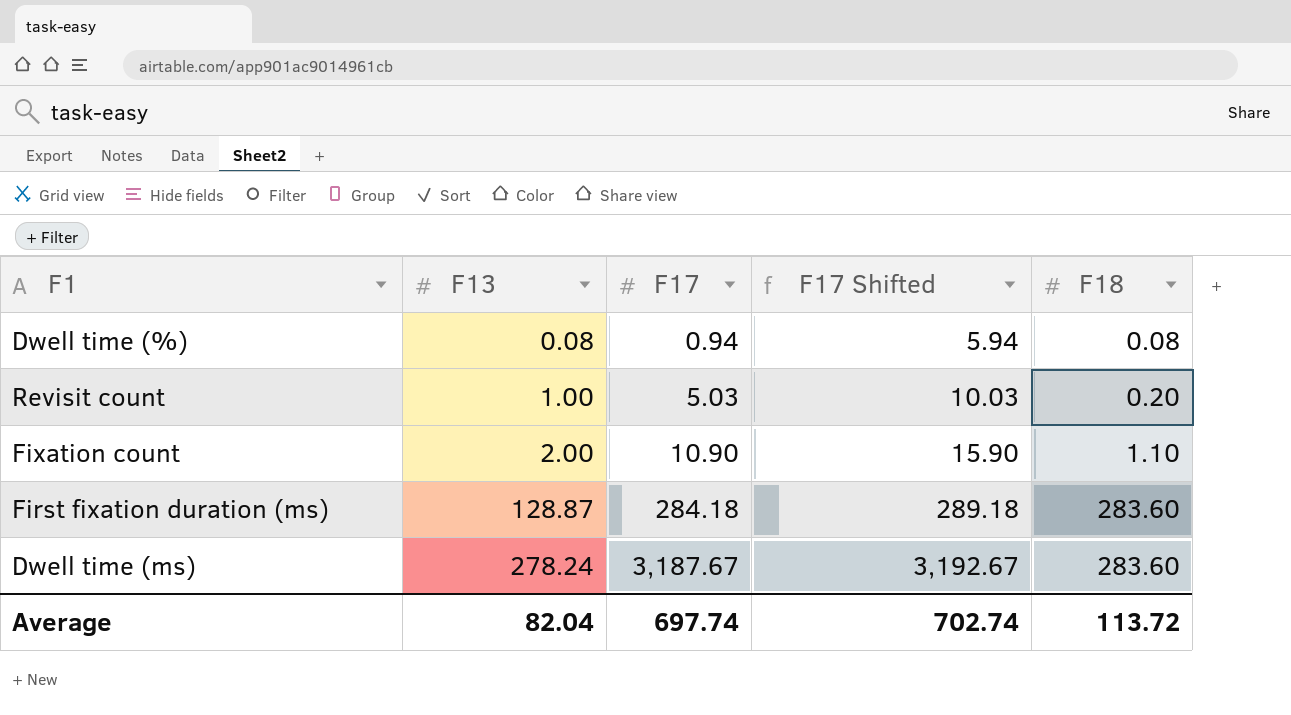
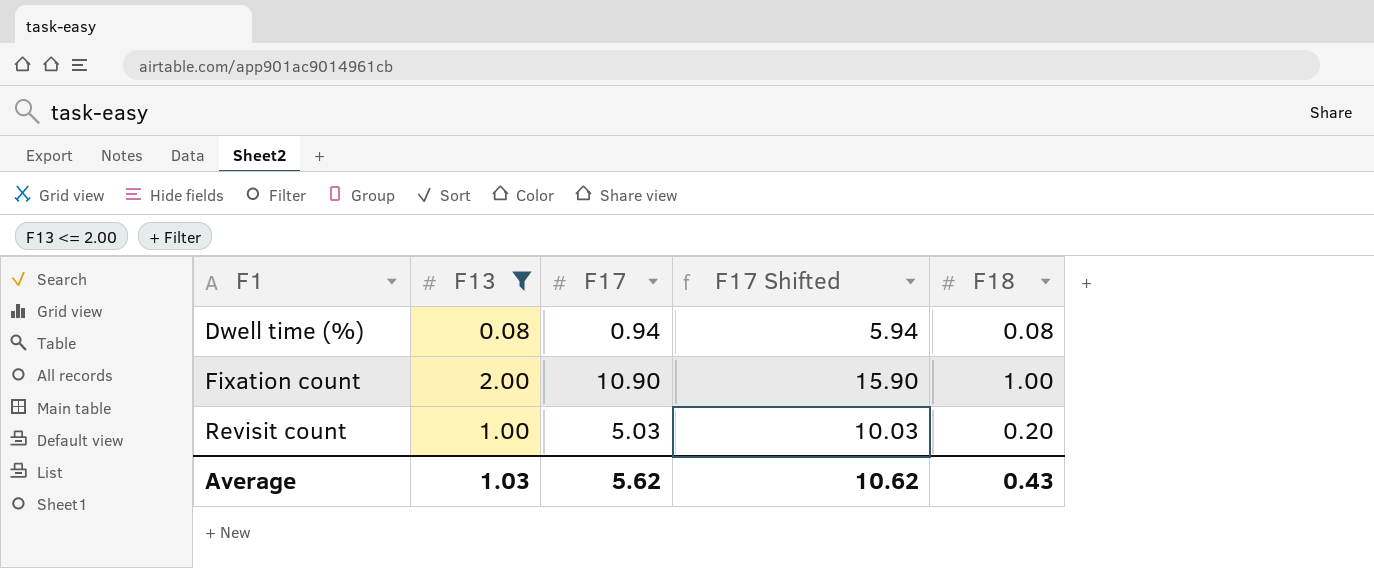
filter: none -> F13 <= 2.00
row order: F13 ascending -> F1 ascending
Fixation count | F18: 1.10 -> 1.00
Average | F13: 82.04 -> 1.03
Average | F17: 697.74 -> 5.62
Average | F17 Shifted: 702.74 -> 10.62
Average | F18: 113.72 -> 0.43

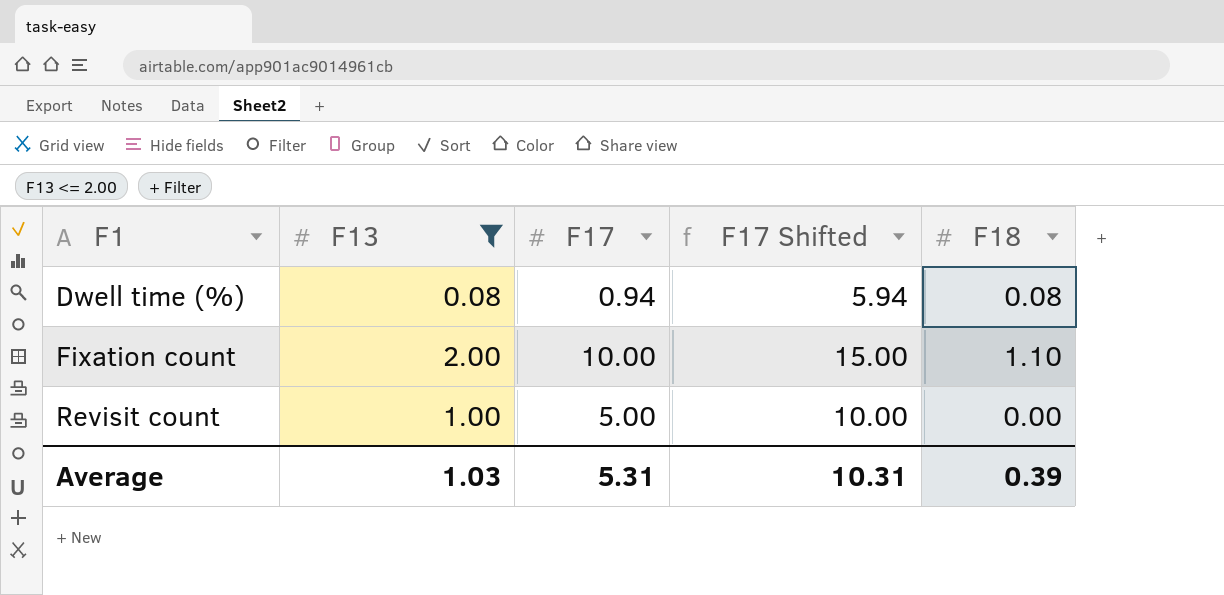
Fixation count | F17: 10.90 -> 10.00
Fixation count | F17 Shifted: 15.90 -> 15.00
Fixation count | F18: 1.00 -> 1.10
Revisit count | F17: 5.03 -> 5.00
Revisit count | F17 Shifted: 10.03 -> 10.00
Revisit count | F18: 0.20 -> 0.00
Average | F17: 5.62 -> 5.31
Average | F17 Shifted: 10.62 -> 10.31
Average | F18: 0.43 -> 0.39

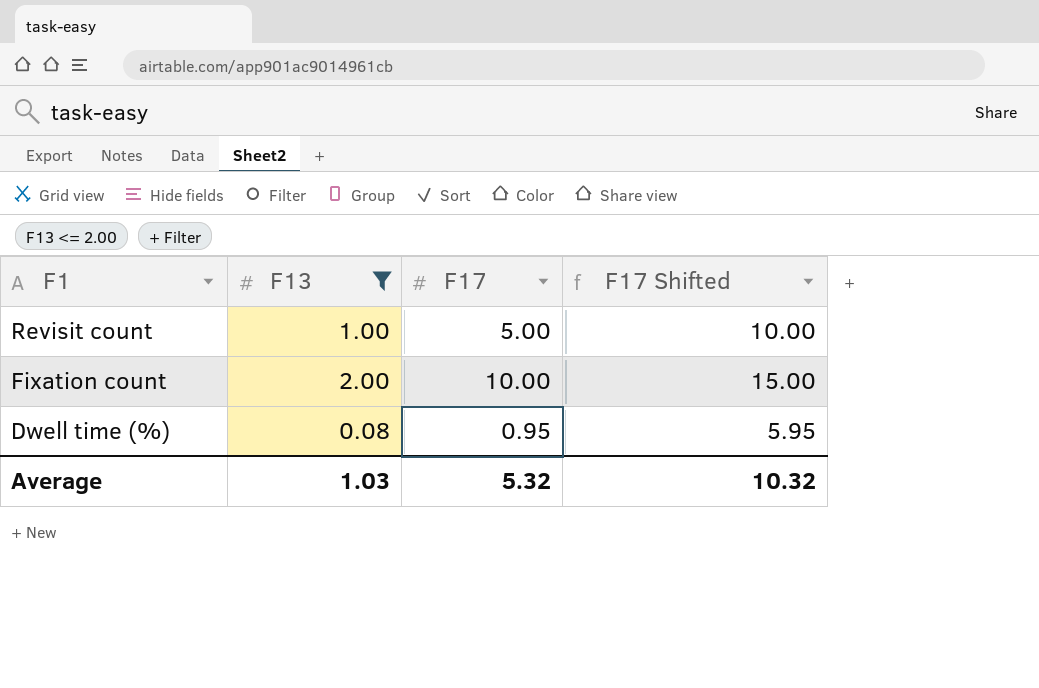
row order: F1 ascending -> F1 descending
column F18 | position: 5 -> none
Dwell time (%) | F17: 0.94 -> 0.95
Dwell time (%) | F17 Shifted: 5.94 -> 5.95
Average | F17: 5.31 -> 5.32
Average | F17 Shifted: 10.31 -> 10.32

